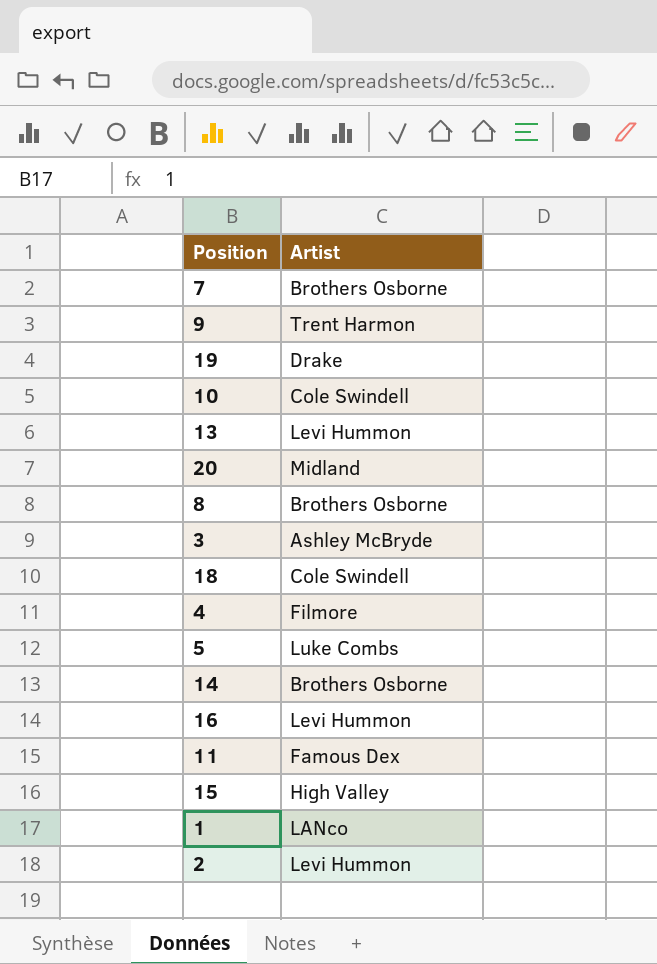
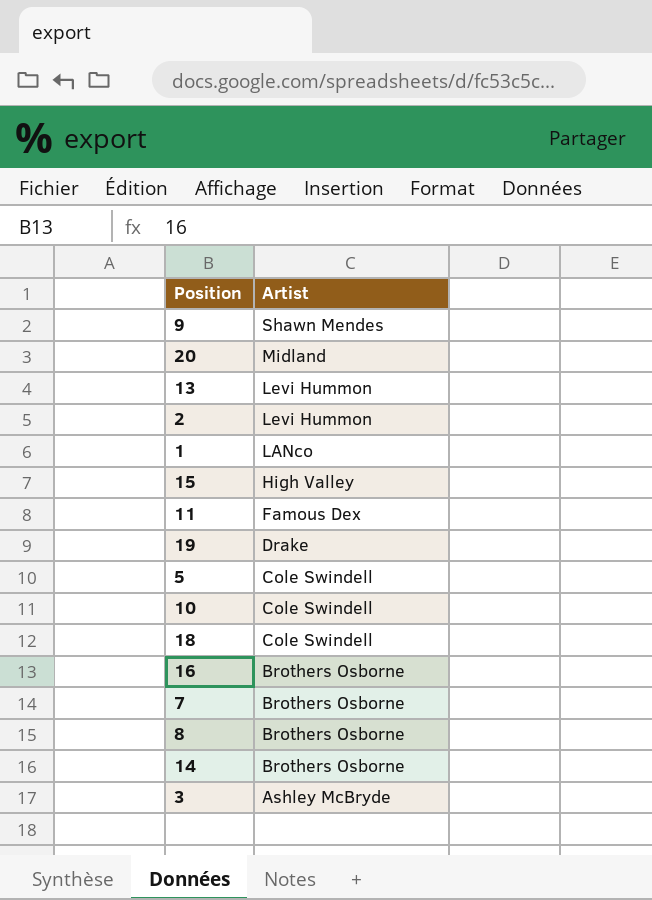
row order: none -> Artist descending
row 4: Filmore -> none
9 | Artist: Trent Harmon -> Shawn Mendes
5 | Artist: Luke Combs -> Cole Swindell
16 | Artist: Levi Hummon -> Brothers Osborne

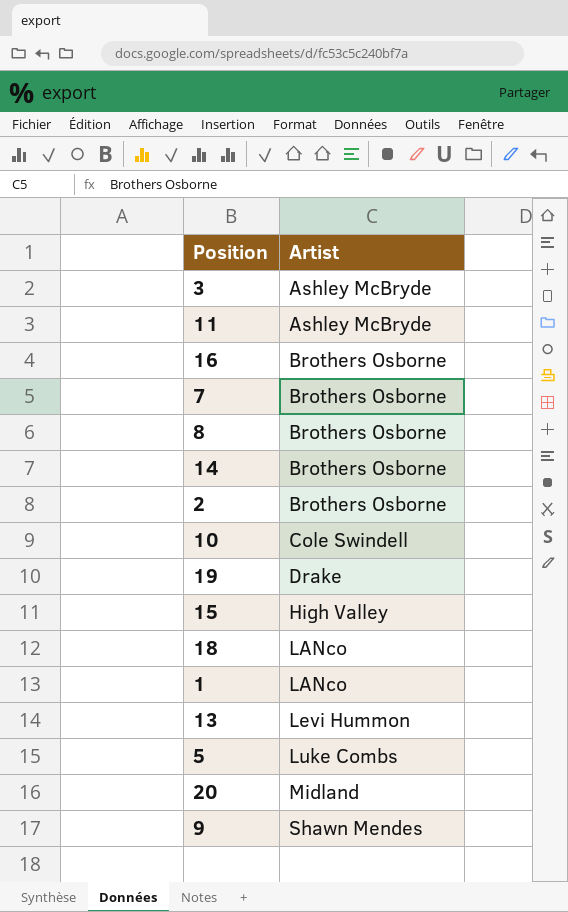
row order: Artist descending -> Artist ascending
11 | Artist: Famous Dex -> Ashley McBryde
2 | Artist: Levi Hummon -> Brothers Osborne
18 | Artist: Cole Swindell -> LANco
5 | Artist: Cole Swindell -> Luke Combs

